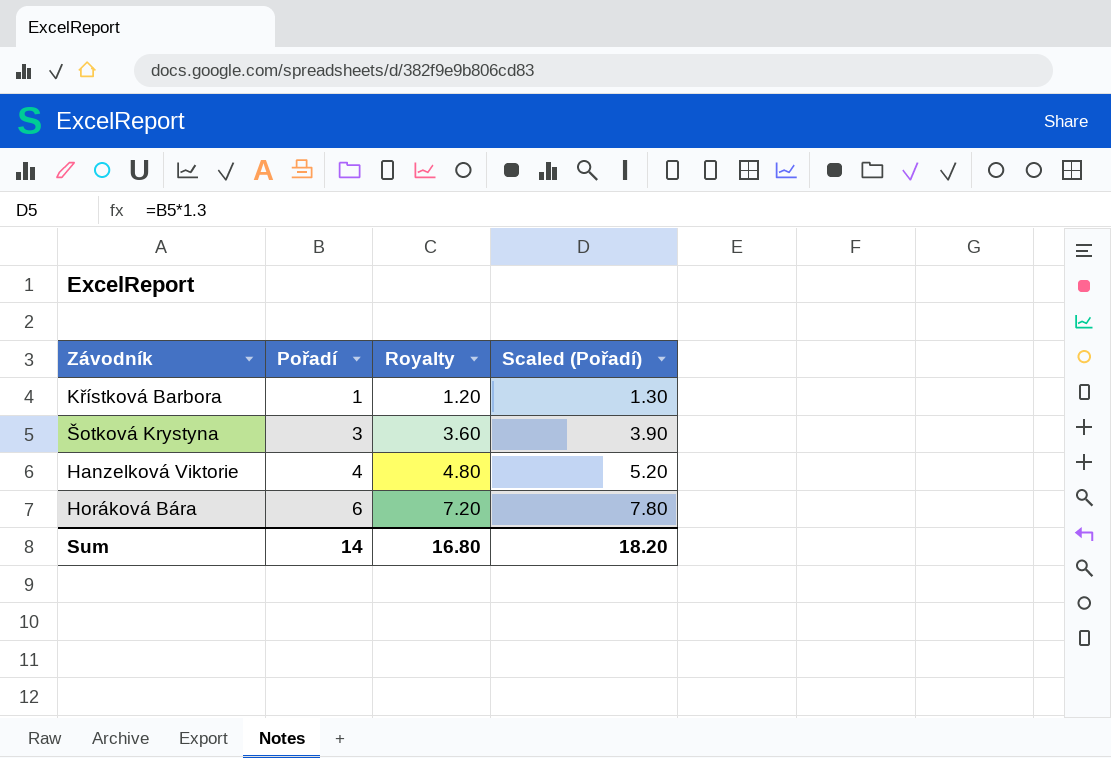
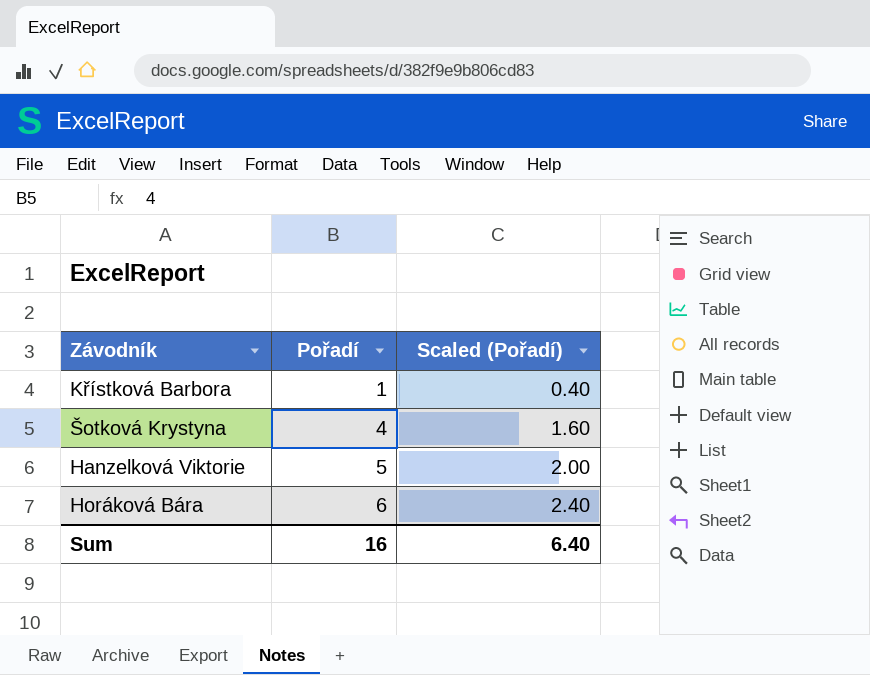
column Royalty | formula: [Pořadí] * 1.2 -> none
column Scaled (Pořadí) | formula: [Pořadí] * 1.3 -> [Pořadí] * 0.4
Šotková Krystyna | Pořadí: 3 -> 4
Hanzelková Viktorie | Pořadí: 4 -> 5
Sum | Pořadí: 14 -> 16
Sum | Scaled (Pořadí): 18.20 -> 6.40

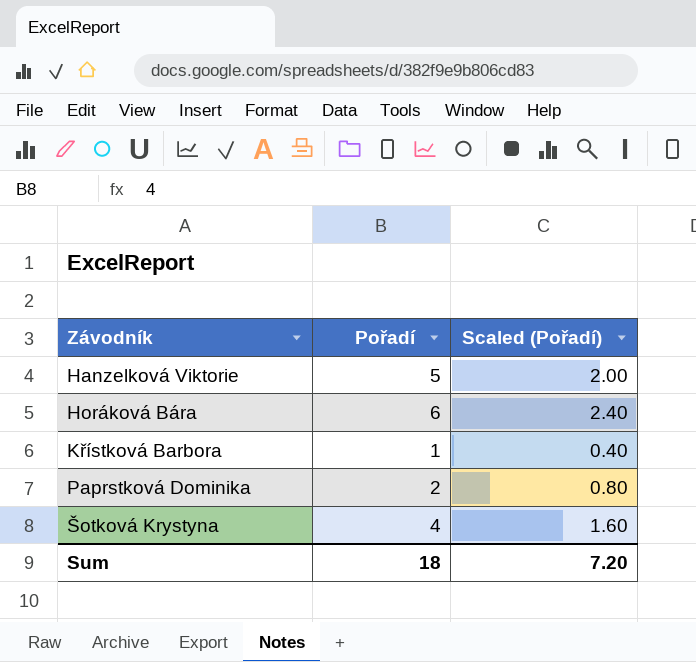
row order: Pořadí ascending -> Závodník ascending
row Paprstková Dominika: none -> 2 | 0.80
Sum | Pořadí: 16 -> 18
Sum | Scaled (Pořadí): 6.40 -> 7.20

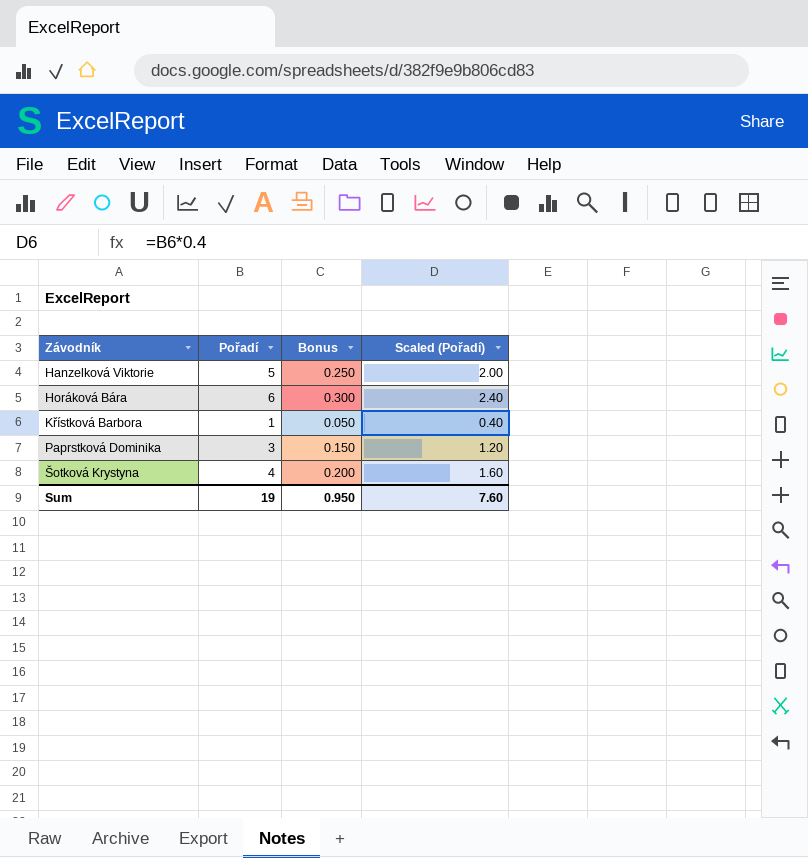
column Bonus | formula: none -> [Pořadí] * 0.05
Paprstková Dominika | Pořadí: 2 -> 3
Paprstková Dominika | Scaled (Pořadí): 0.80 -> 1.20
Sum | Pořadí: 18 -> 19
Sum | Scaled (Pořadí): 7.20 -> 7.60

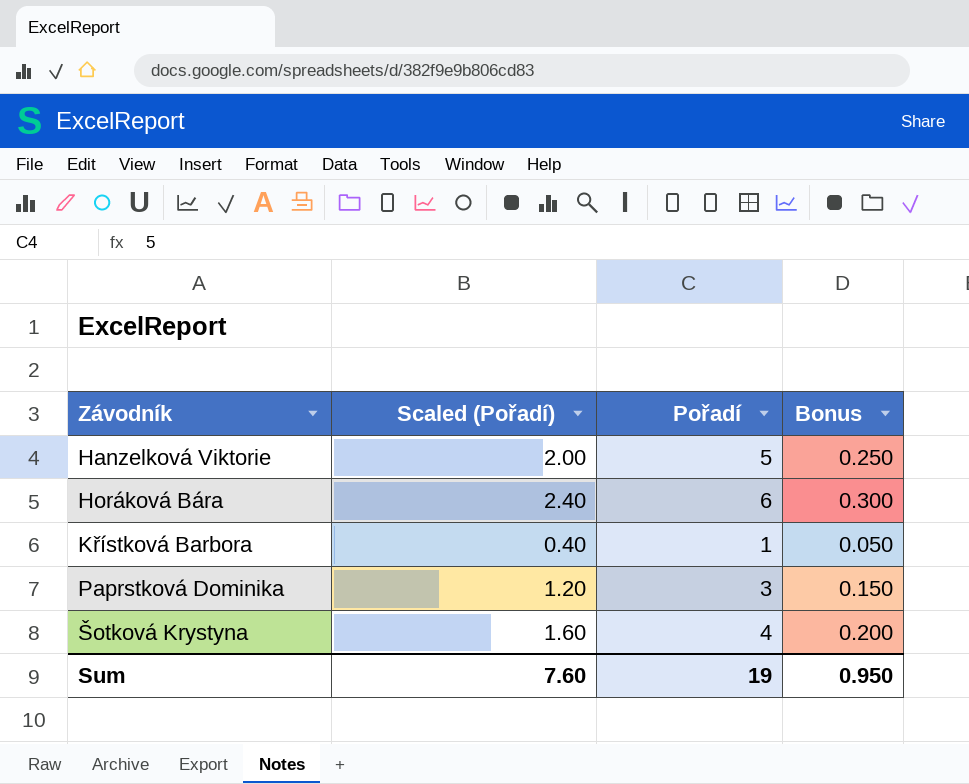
column Scaled (Pořadí) | position: 4 -> 2

